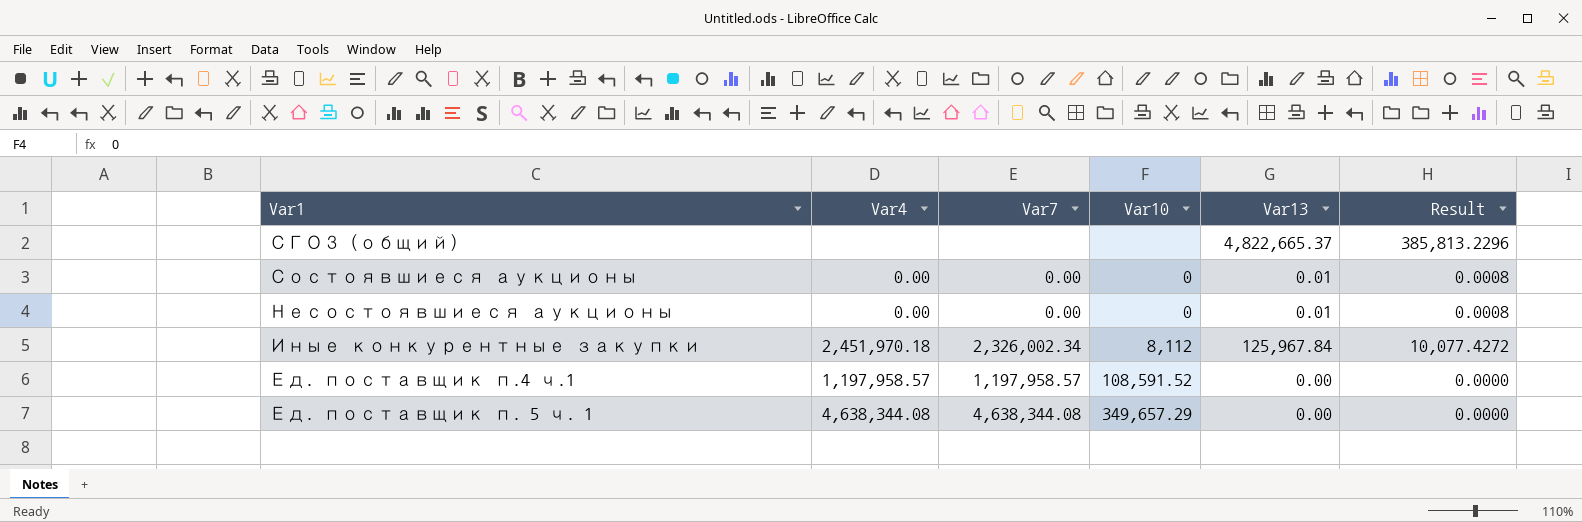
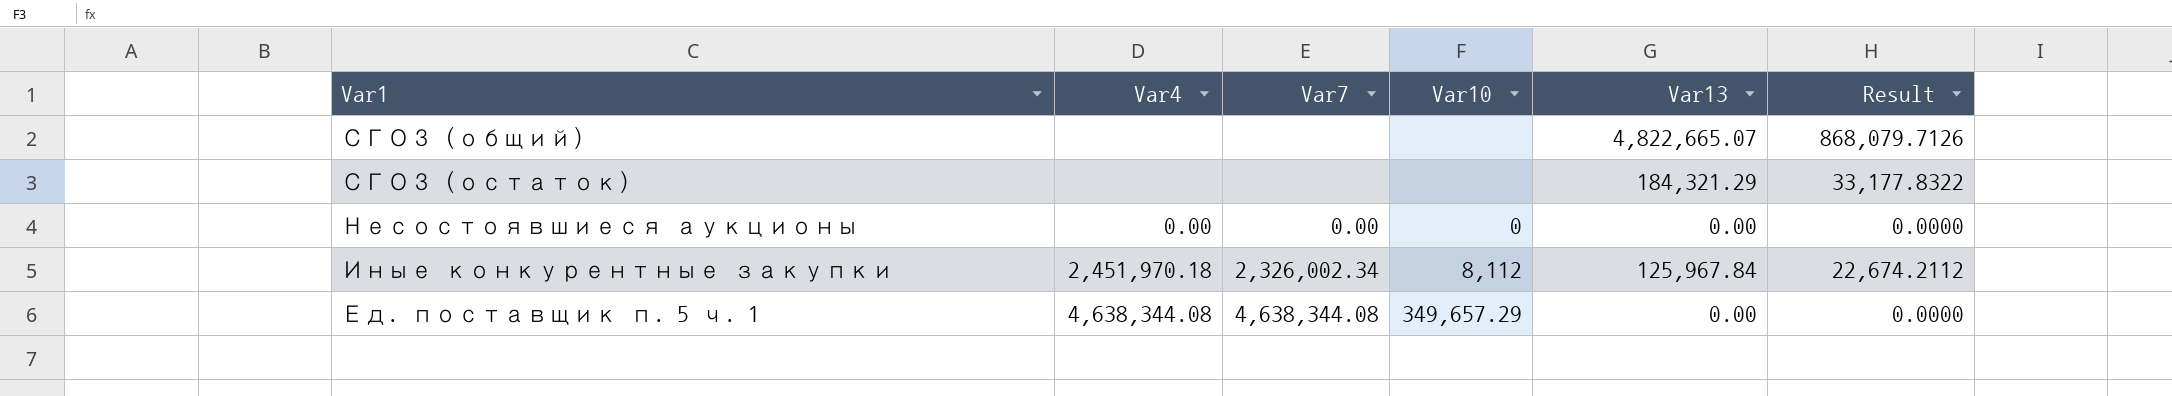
column Result | formula: [Var13] * 0.08 -> [Var13] * 0.18
row Состоявшиеся аукционы: 0.00 | 0.00 | 0 | 0.01 | 0.0008 -> none
row Ед. поставщик п.4 ч.1: 1,197,958.57 | 1,197,958.57 | 108,591.52 | 0.00 | 0.0000 -> none
СГОЗ (общий) | Var13: 4,822,665.37 -> 4,822,665.07
row СГОЗ (остаток): none -> none | none | none | 184,321.29 | 33,177.8322
Несостоявшиеся аукционы | Var13: 0.01 -> 0.00

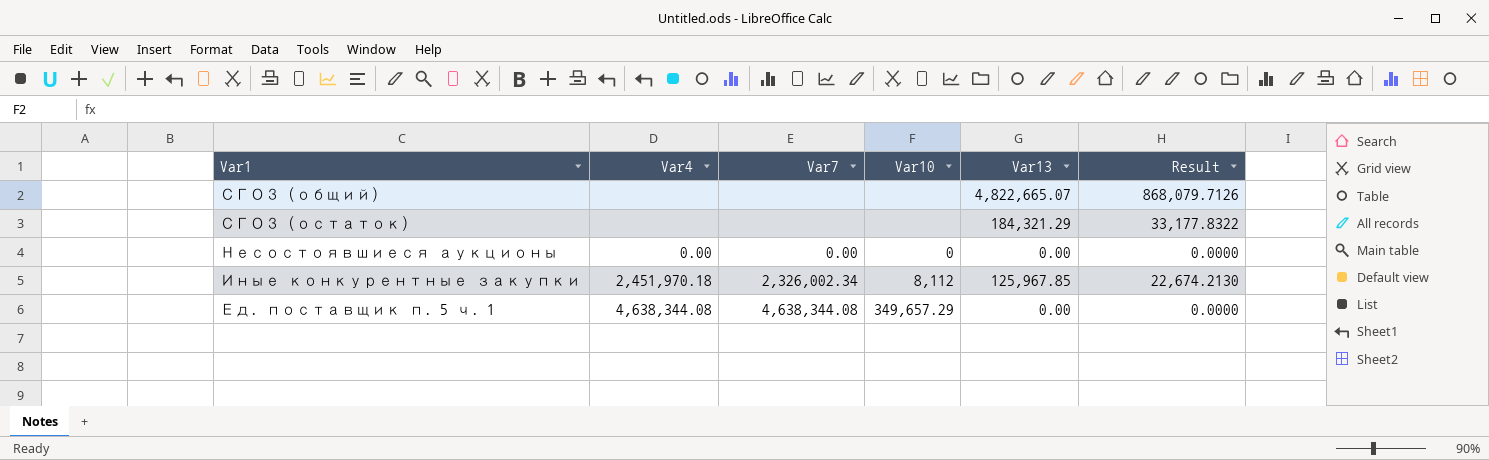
Иные конкурентные закупки | Var13: 125,967.84 -> 125,967.85
Иные конкурентные закупки | Result: 22,674.2112 -> 22,674.2130

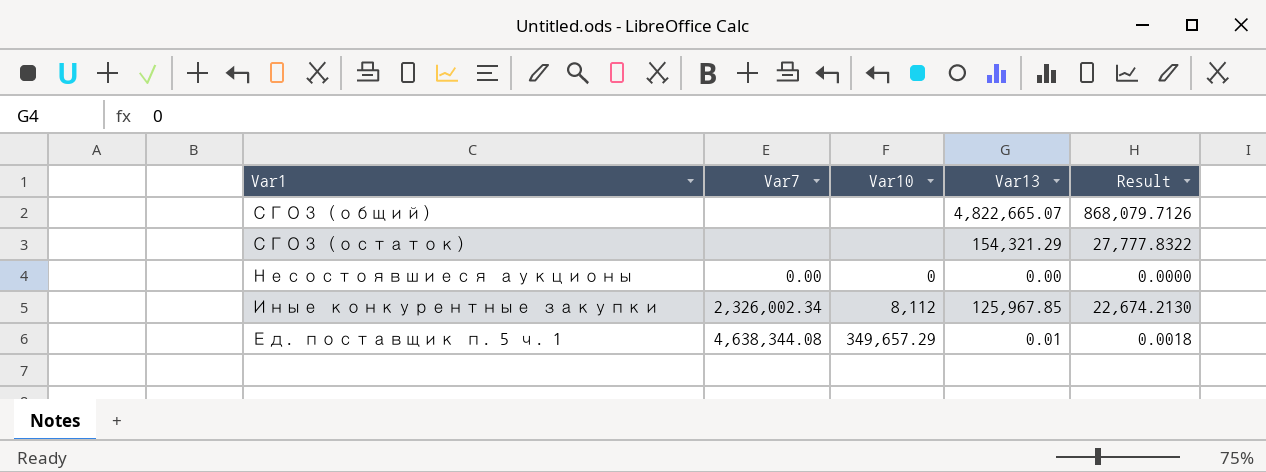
column Var4 | position: 2 -> none
СГОЗ (остаток) | Var13: 184,321.29 -> 154,321.29
СГОЗ (остаток) | Result: 33,177.8322 -> 27,777.8322
Ед. поставщик п. 5 ч. 1 | Var13: 0.00 -> 0.01
Ед. поставщик п. 5 ч. 1 | Result: 0.0000 -> 0.0018

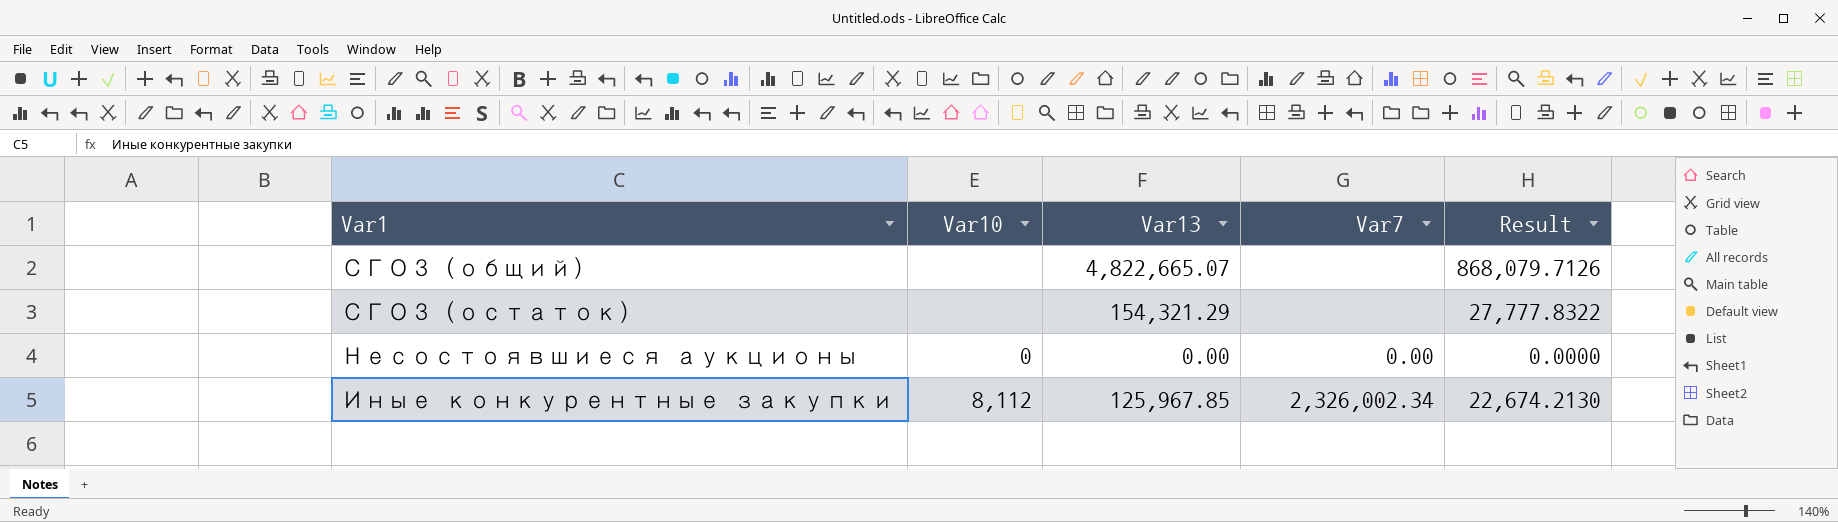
column Var7 | position: 2 -> 4
row Ед. поставщик п. 5 ч. 1: 4,638,344.08 | 349,657.29 | 0.01 | 0.0018 -> none

